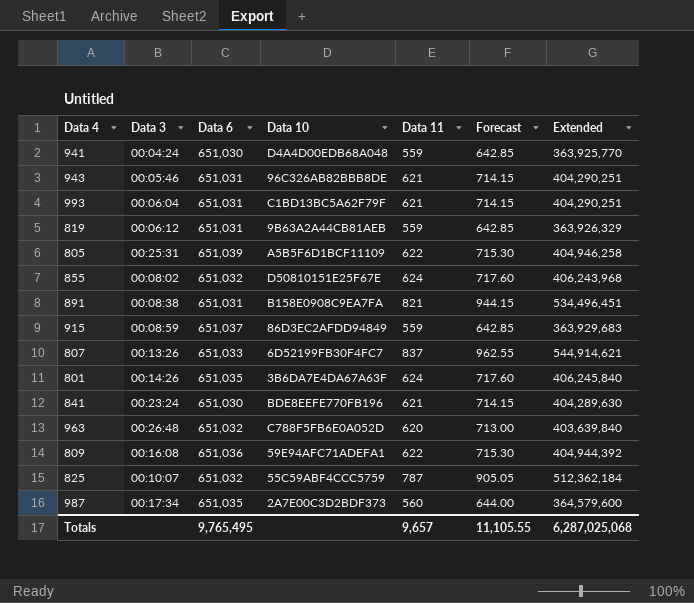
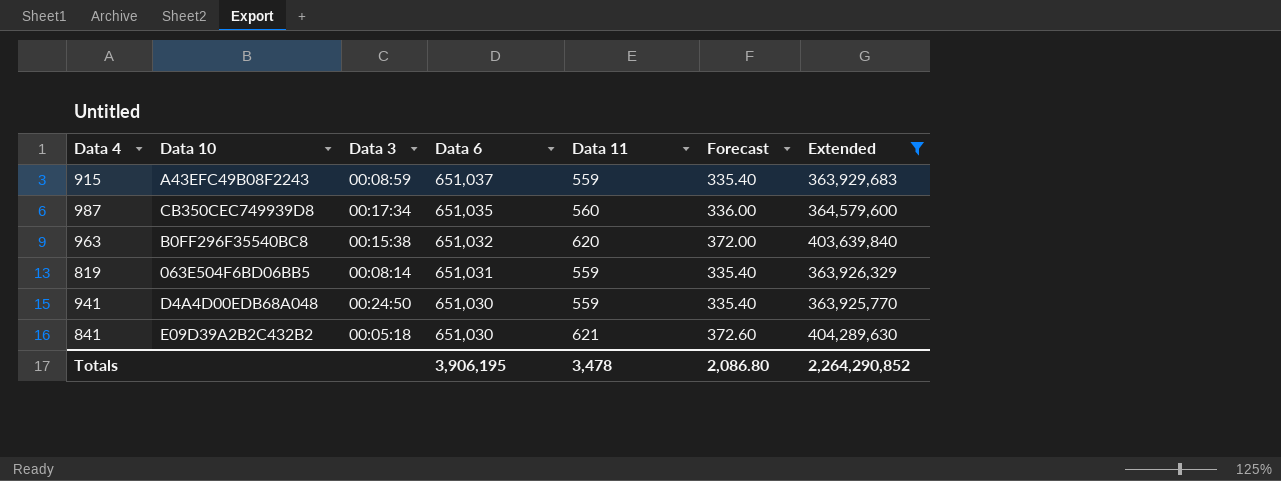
filter: none -> Extended <= 404,289,630
row order: none -> Data 6 descending
column Data 10 | position: 4 -> 2
column Forecast | formula: [Data 11] * 1.15 -> [Data 11] * 0.6
915 | Data 10: 86D3EC2AFDD94849 -> A43EFC49B08F2243
987 | Data 10: 2A7E00C3D2BDF373 -> CB350CEC749939D8
963 | Data 10: C788F5FB6E0A052D -> B0FF296F35540BC8
963 | Data 3: 00:26:48 -> 00:15:38
819 | Data 10: 9B63A2A44CB81AEB -> 063E504F6BD06BB5
819 | Data 3: 00:06:12 -> 00:08:14
941 | Data 3: 00:04:24 -> 00:24:50
841 | Data 10: BDE8EEFE770FB196 -> E09D39A2B2C432B2
841 | Data 3: 00:23:24 -> 00:05:18
Totals | Data 6: 9,765,495 -> 3,906,195
Totals | Data 11: 9,657 -> 3,478
Totals | Forecast: 11,105.55 -> 2,086.80
Totals | Extended: 6,287,025,068 -> 2,264,290,852

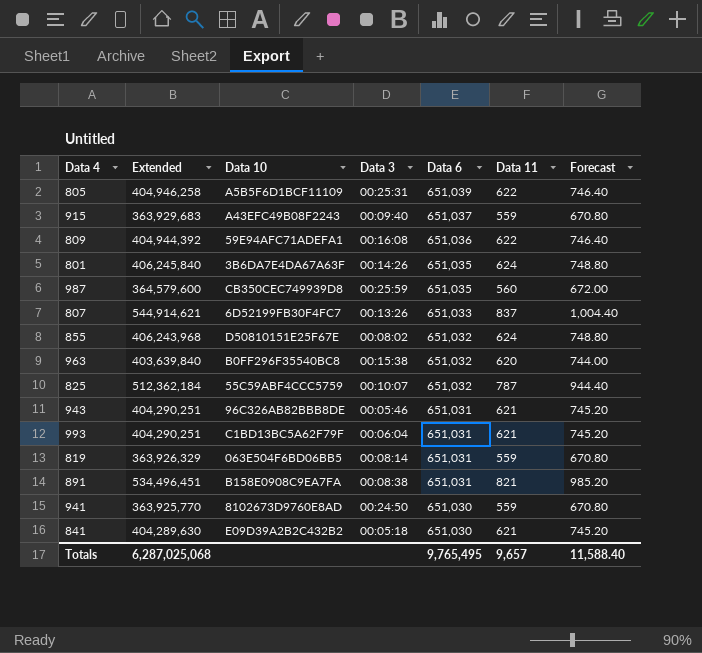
filter: Extended <= 404,289,630 -> none
column Extended | position: 7 -> 2
column Forecast | formula: [Data 11] * 0.6 -> [Data 11] * 1.2
915 | Data 3: 00:08:59 -> 00:09:40
987 | Data 3: 00:17:34 -> 00:25:59
941 | Data 10: D4A4D00EDB68A048 -> 8102673D9760E8AD
Totals | Extended: 2,264,290,852 -> 6,287,025,068
Totals | Data 6: 3,906,195 -> 9,765,495
Totals | Data 11: 3,478 -> 9,657
Totals | Forecast: 2,086.80 -> 11,588.40

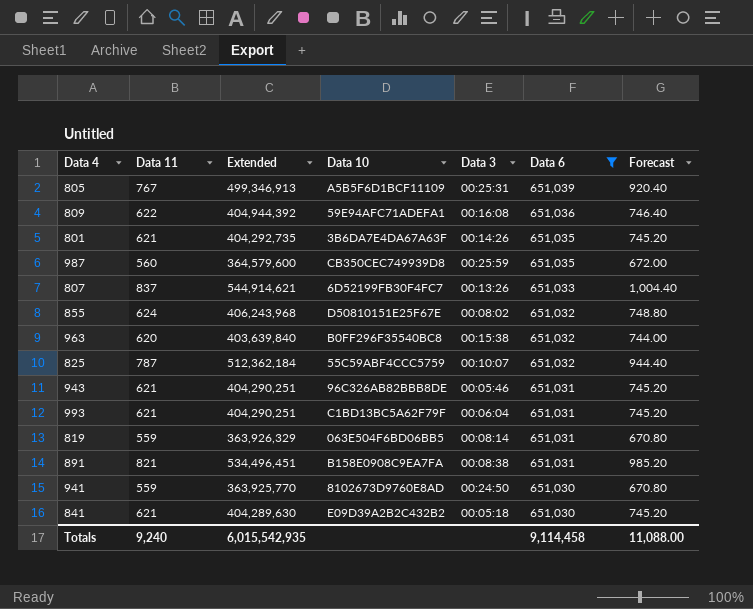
filter: none -> Data 6 != 651,037
column Data 11 | position: 6 -> 2
805 | Data 11: 622 -> 767
805 | Extended: 404,946,258 -> 499,346,913
805 | Forecast: 746.40 -> 920.40
801 | Data 11: 624 -> 621
801 | Extended: 406,245,840 -> 404,292,735
801 | Forecast: 748.80 -> 745.20
Totals | Data 11: 9,657 -> 9,240
Totals | Extended: 6,287,025,068 -> 6,015,542,935
Totals | Data 6: 9,765,495 -> 9,114,458
Totals | Forecast: 11,588.40 -> 11,088.00

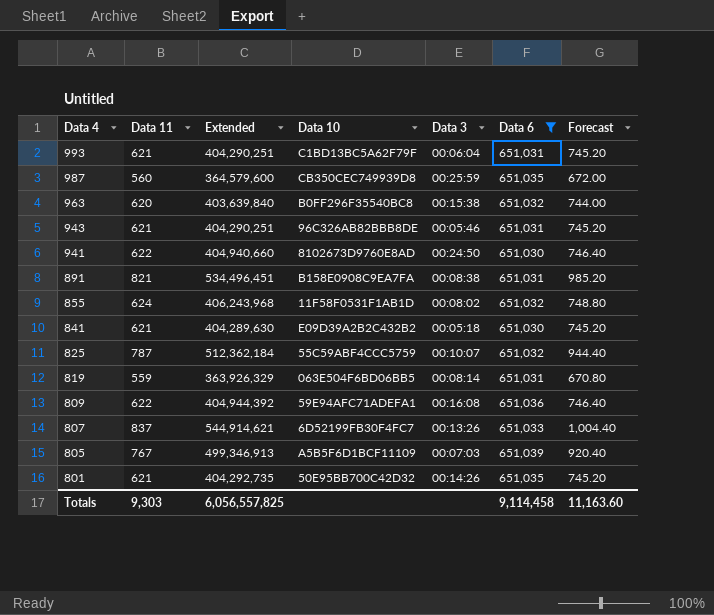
row order: Data 6 descending -> Data 4 descending
941 | Data 11: 559 -> 622
941 | Extended: 363,925,770 -> 404,940,660
941 | Forecast: 670.80 -> 746.40
855 | Data 10: D50810151E25F67E -> 11F58F0531F1AB1D
805 | Data 3: 00:25:31 -> 00:07:03
801 | Data 10: 3B6DA7E4DA67A63F -> 50E95BB700C42D32
Totals | Data 11: 9,240 -> 9,303
Totals | Extended: 6,015,542,935 -> 6,056,557,825
Totals | Forecast: 11,088.00 -> 11,163.60

